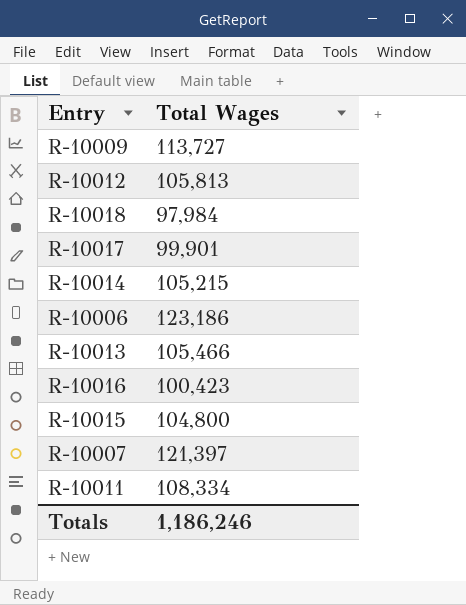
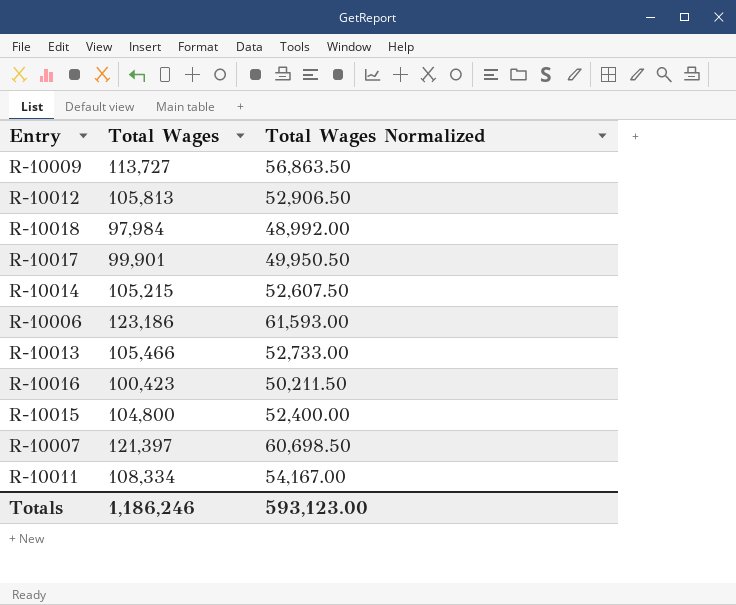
column Total Wages Normalized | formula: none -> [Total Wages] * 0.5

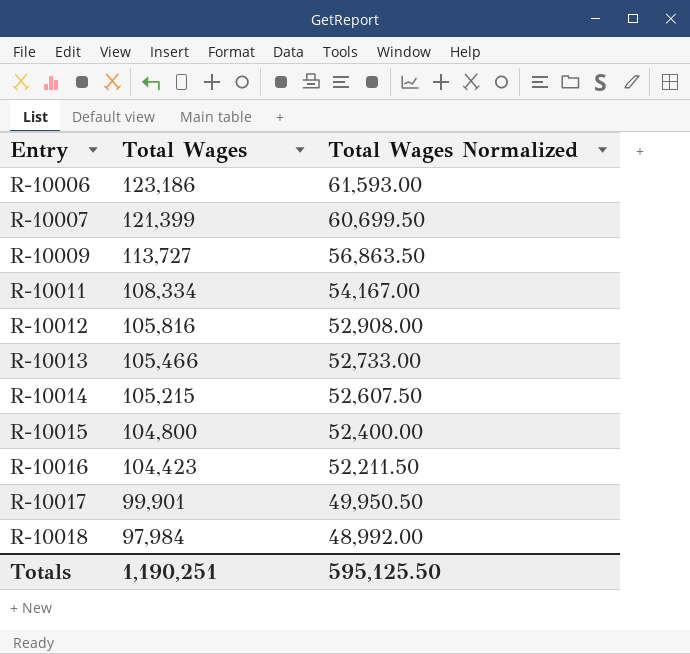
row order: none -> Entry ascending
R-10007 | Total Wages: 121,397 -> 121,399
R-10007 | Total Wages Normalized: 60,698.50 -> 60,699.50
R-10012 | Total Wages: 105,813 -> 105,816
R-10012 | Total Wages Normalized: 52,906.50 -> 52,908.00
R-10016 | Total Wages: 100,423 -> 104,423
R-10016 | Total Wages Normalized: 50,211.50 -> 52,211.50
Totals | Total Wages: 1,186,246 -> 1,190,251
Totals | Total Wages Normalized: 593,123.00 -> 595,125.50

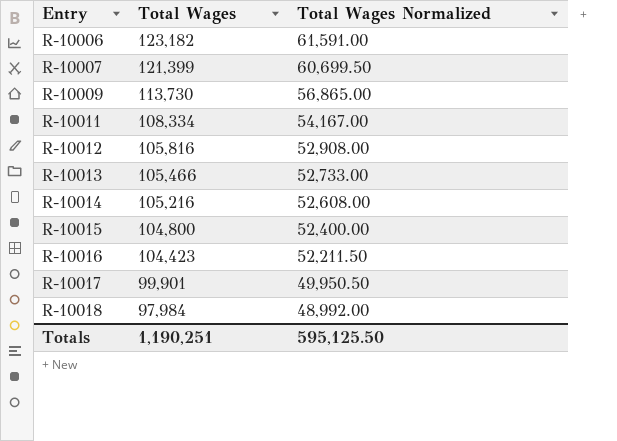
R-10006 | Total Wages: 123,186 -> 123,182
R-10006 | Total Wages Normalized: 61,593.00 -> 61,591.00
R-10009 | Total Wages: 113,727 -> 113,730
R-10009 | Total Wages Normalized: 56,863.50 -> 56,865.00
R-10014 | Total Wages: 105,215 -> 105,216
R-10014 | Total Wages Normalized: 52,607.50 -> 52,608.00

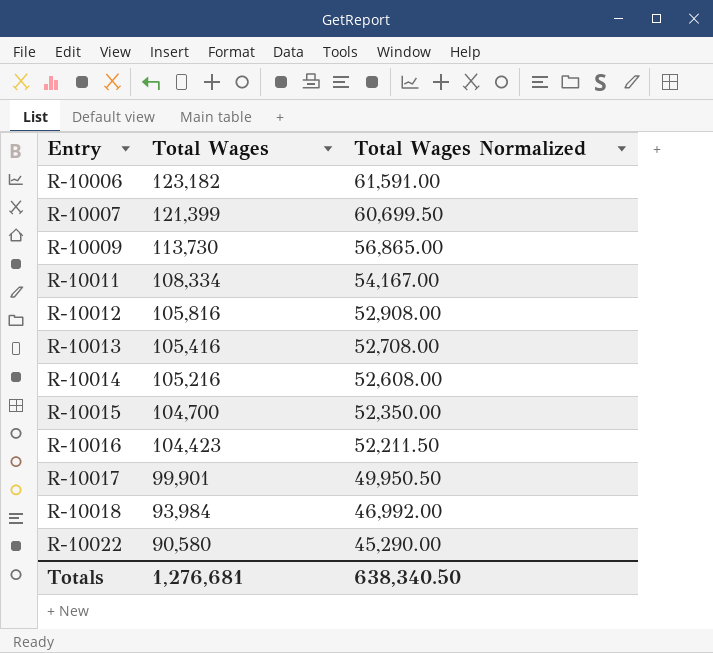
R-10013 | Total Wages: 105,466 -> 105,416
R-10013 | Total Wages Normalized: 52,733.00 -> 52,708.00
R-10015 | Total Wages: 104,800 -> 104,700
R-10015 | Total Wages Normalized: 52,400.00 -> 52,350.00
R-10018 | Total Wages: 97,984 -> 93,984
R-10018 | Total Wages Normalized: 48,992.00 -> 46,992.00
row R-10022: none -> 90,580 | 45,290.00
Totals | Total Wages: 1,190,251 -> 1,276,681
Totals | Total Wages Normalized: 595,125.50 -> 638,340.50

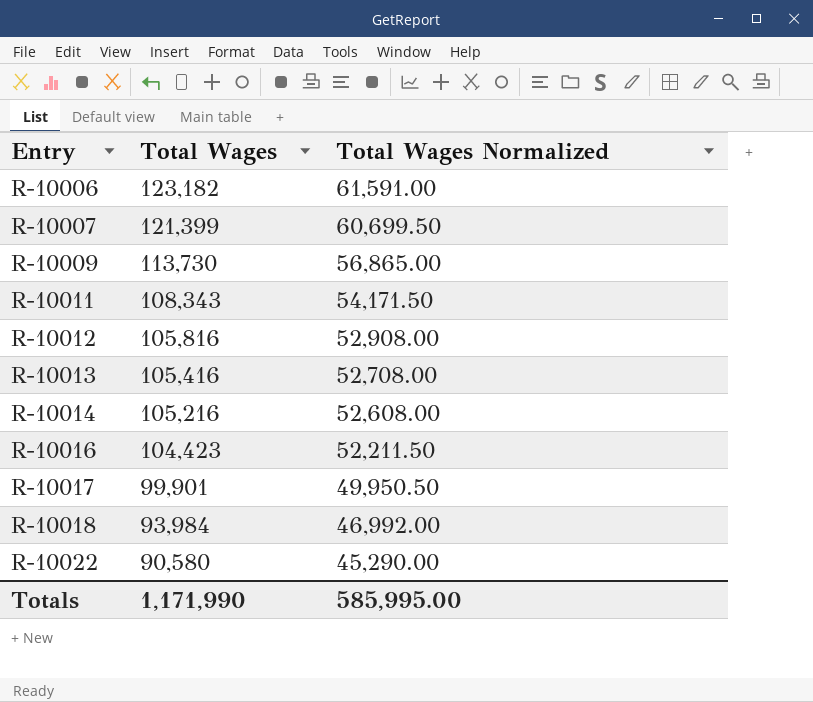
row R-10015: 104,700 | 52,350.00 -> none
R-10011 | Total Wages: 108,334 -> 108,343
R-10011 | Total Wages Normalized: 54,167.00 -> 54,171.50
Totals | Total Wages: 1,276,681 -> 1,171,990
Totals | Total Wages Normalized: 638,340.50 -> 585,995.00

